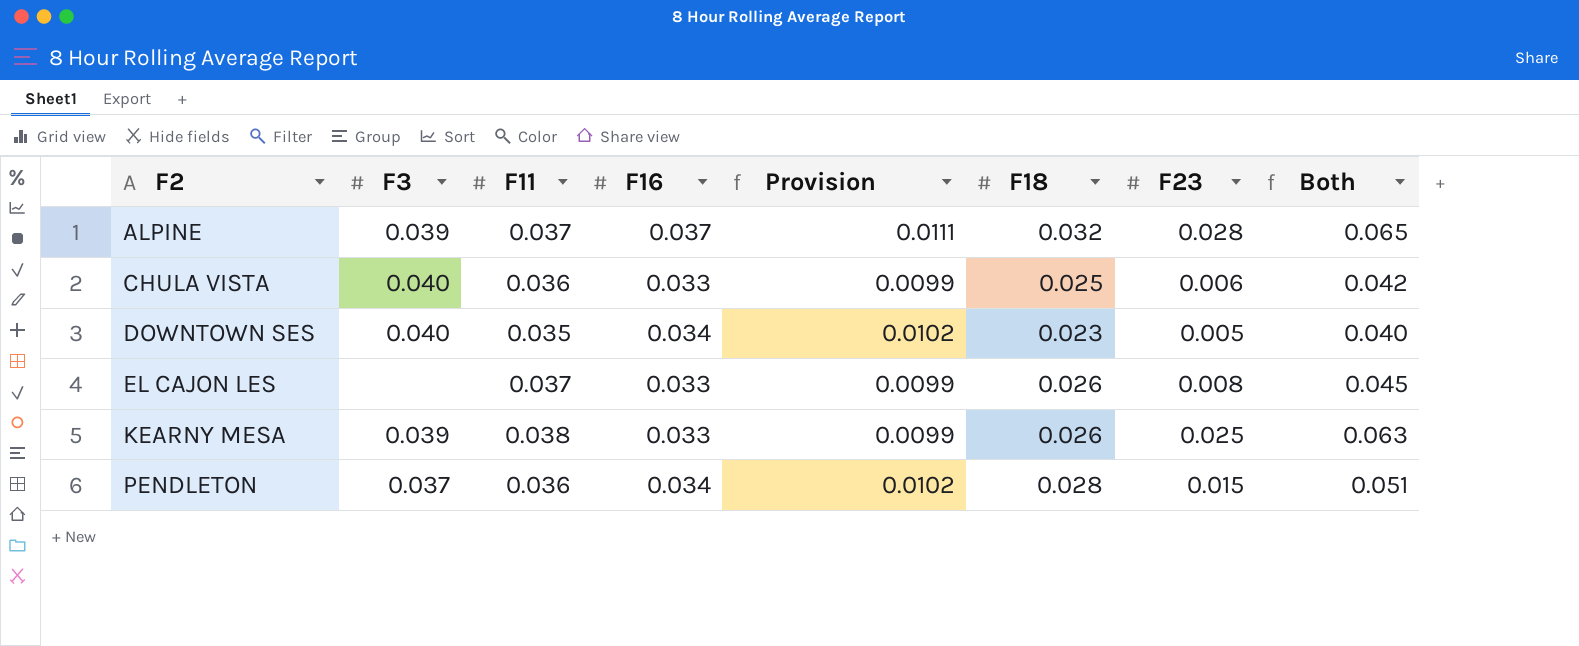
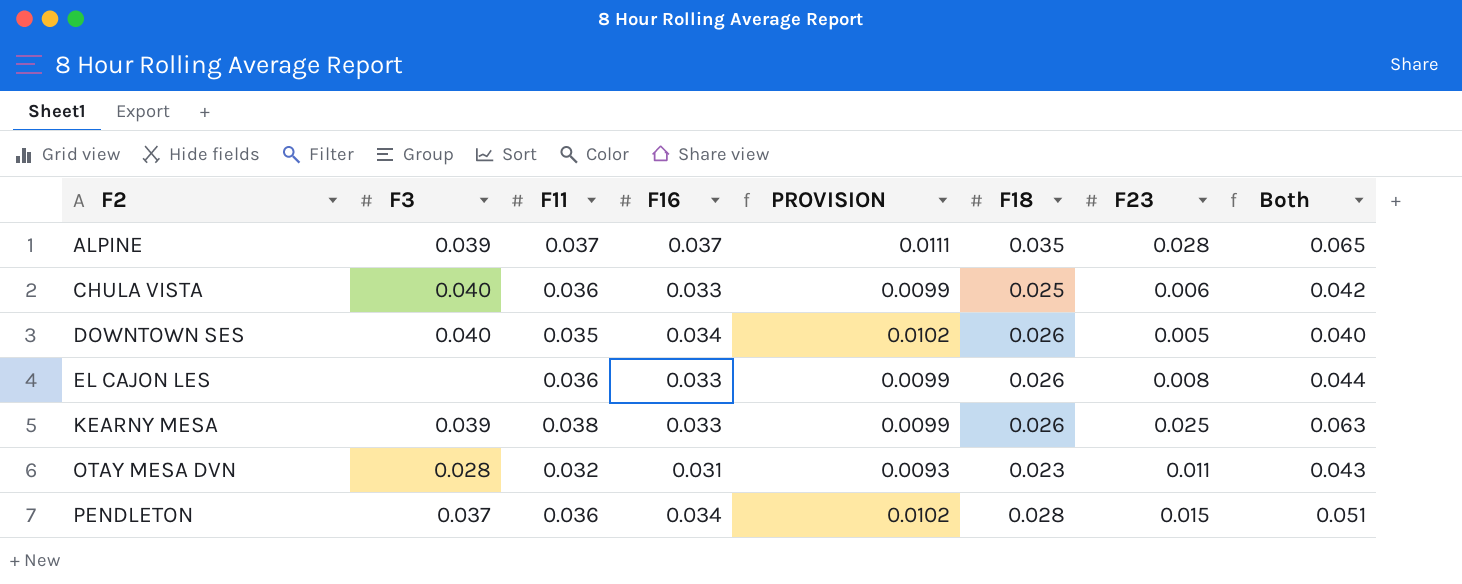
column name: Provision -> PROVISION
ALPINE | F18: 0.032 -> 0.035
DOWNTOWN SES | F18: 0.023 -> 0.026
EL CAJON LES | F11: 0.037 -> 0.036
EL CAJON LES | Both: 0.045 -> 0.044
row OTAY MESA DVN: none -> 0.028 | 0.032 | 0.031 | 0.0093 | 0.023 | 0.011 | 0.043

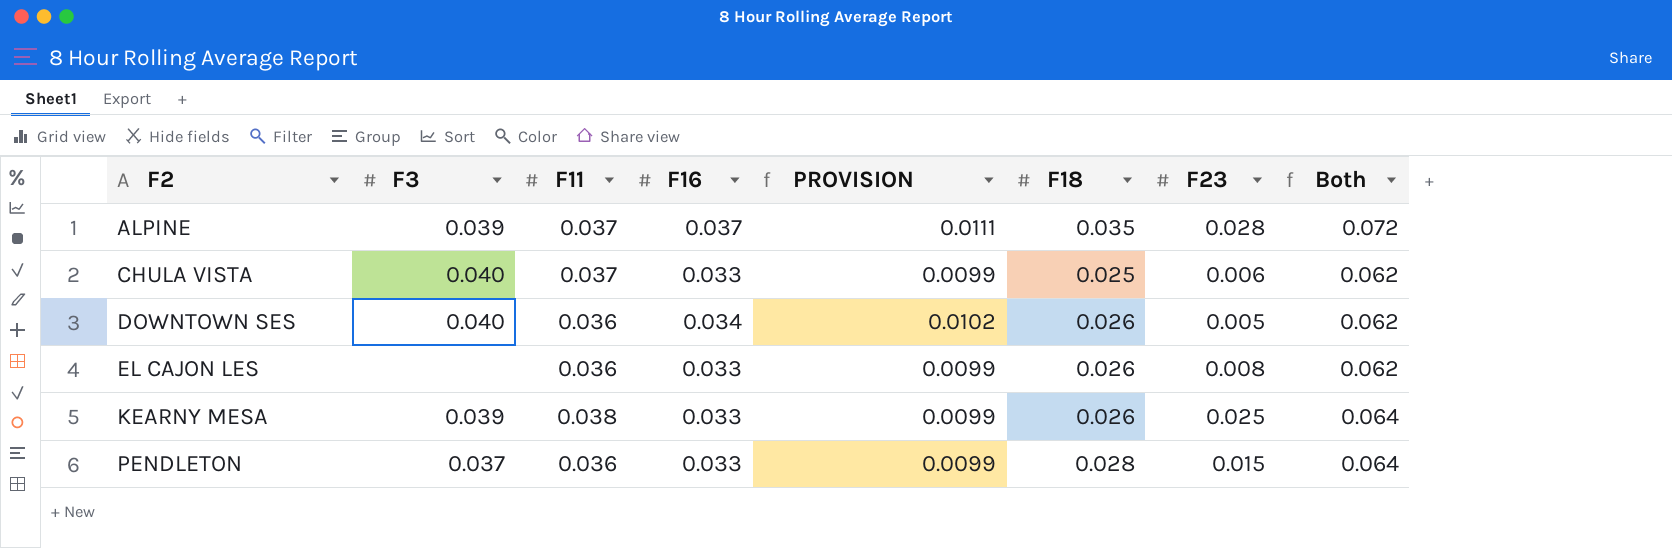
column Both | formula: [F11] + [F23] -> [F11] + [F18]
row OTAY MESA DVN: 0.028 | 0.032 | 0.031 | 0.0093 | 0.023 | 0.011 | 0.043 -> none
CHULA VISTA | F11: 0.036 -> 0.037
DOWNTOWN SES | F11: 0.035 -> 0.036
PENDLETON | F16: 0.034 -> 0.033
PENDLETON | PROVISION: 0.0102 -> 0.0099

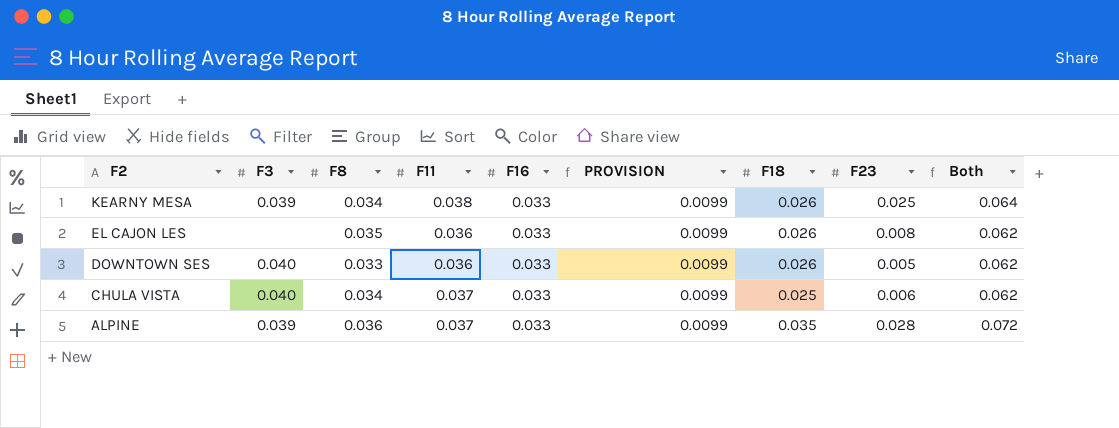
row order: F2 ascending -> F2 descending
column F8 | position: none -> 3
row PENDLETON: 0.037 | 0.036 | 0.033 | 0.0099 | 0.028 | 0.015 | 0.064 -> none
DOWNTOWN SES | F16: 0.034 -> 0.033
DOWNTOWN SES | PROVISION: 0.0102 -> 0.0099
ALPINE | F16: 0.037 -> 0.033
ALPINE | PROVISION: 0.0111 -> 0.0099

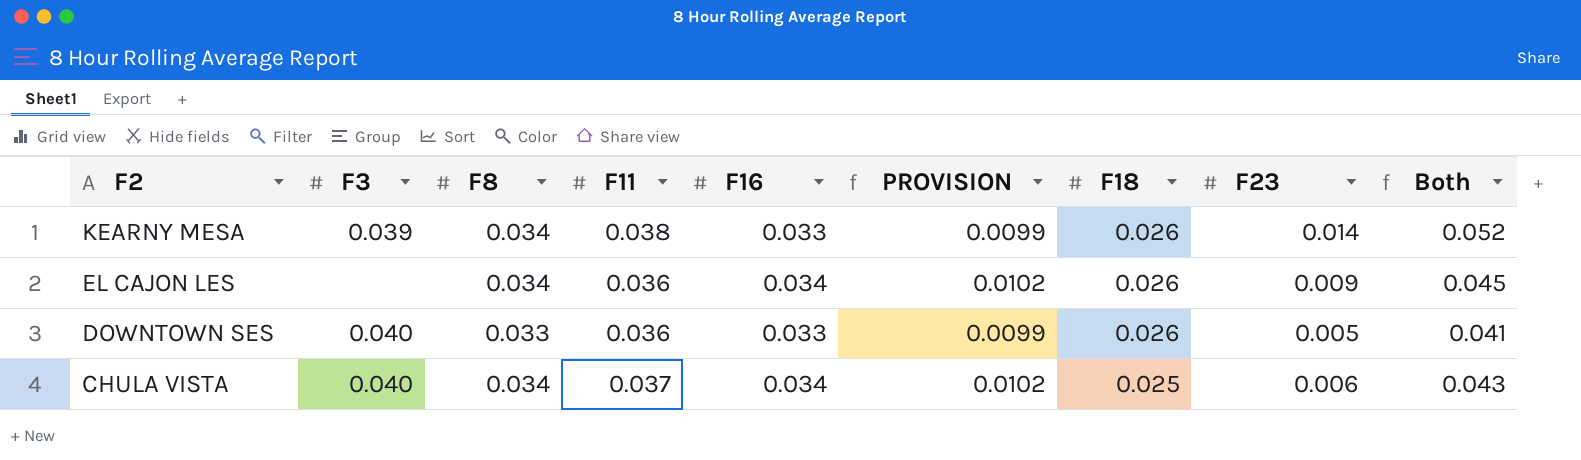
column Both | formula: [F11] + [F18] -> [F11] + [F23]
row ALPINE: 0.039 | 0.036 | 0.037 | 0.033 | 0.0099 | 0.035 | 0.028 | 0.072 -> none
KEARNY MESA | F23: 0.025 -> 0.014
EL CAJON LES | F8: 0.035 -> 0.034
EL CAJON LES | F16: 0.033 -> 0.034
EL CAJON LES | PROVISION: 0.0099 -> 0.0102
EL CAJON LES | F23: 0.008 -> 0.009
CHULA VISTA | F16: 0.033 -> 0.034
CHULA VISTA | PROVISION: 0.0099 -> 0.0102

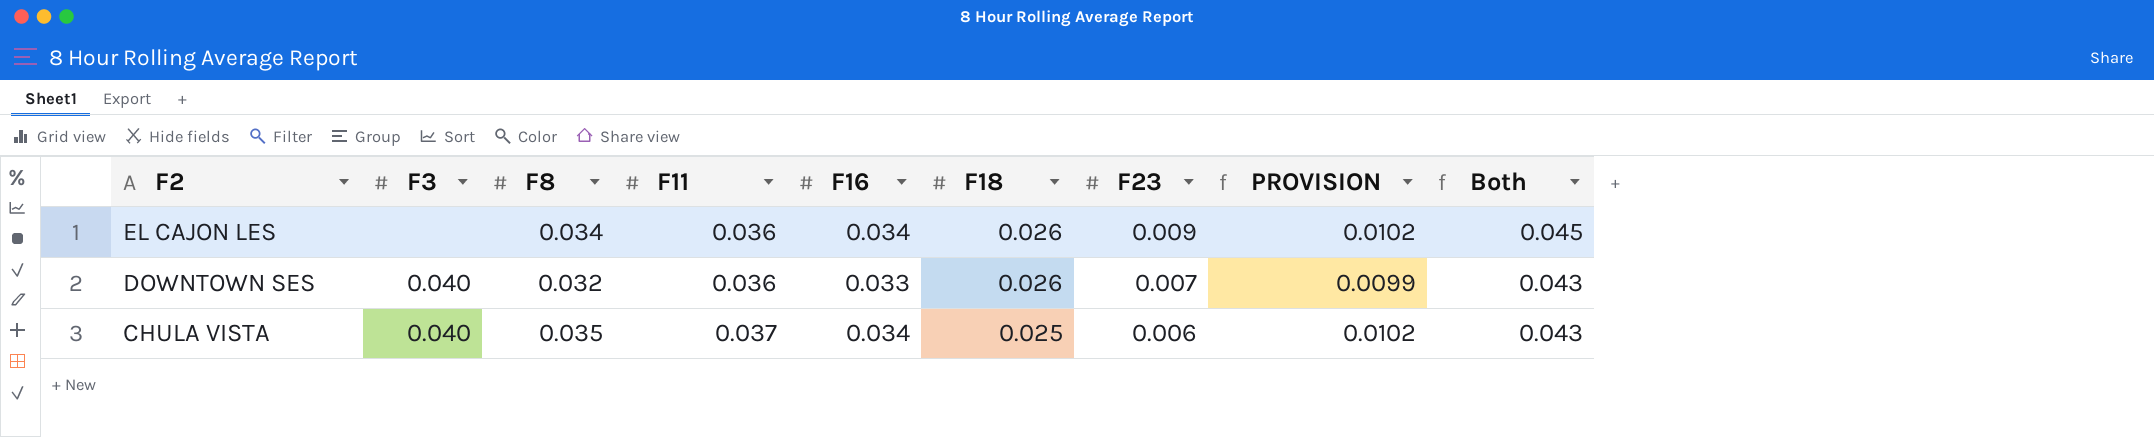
column PROVISION | position: 6 -> 8
row KEARNY MESA: 0.039 | 0.034 | 0.038 | 0.033 | 0.0099 | 0.026 | 0.014 | 0.052 -> none
DOWNTOWN SES | F8: 0.033 -> 0.032
DOWNTOWN SES | F23: 0.005 -> 0.007
DOWNTOWN SES | Both: 0.041 -> 0.043
CHULA VISTA | F8: 0.034 -> 0.035

